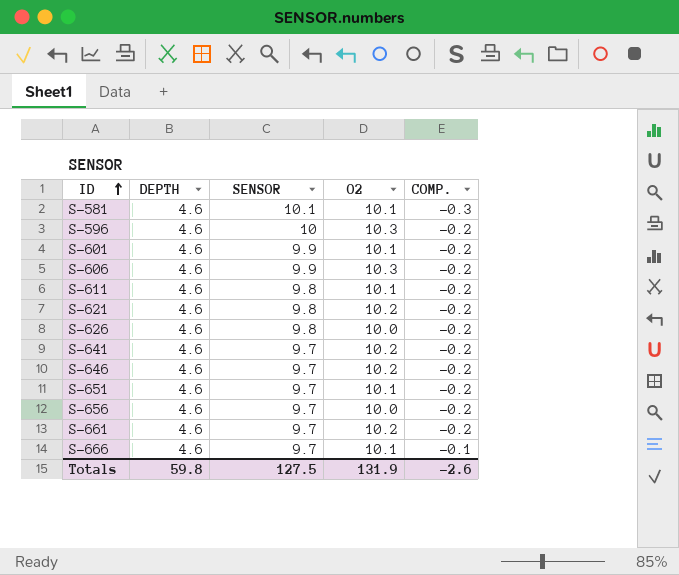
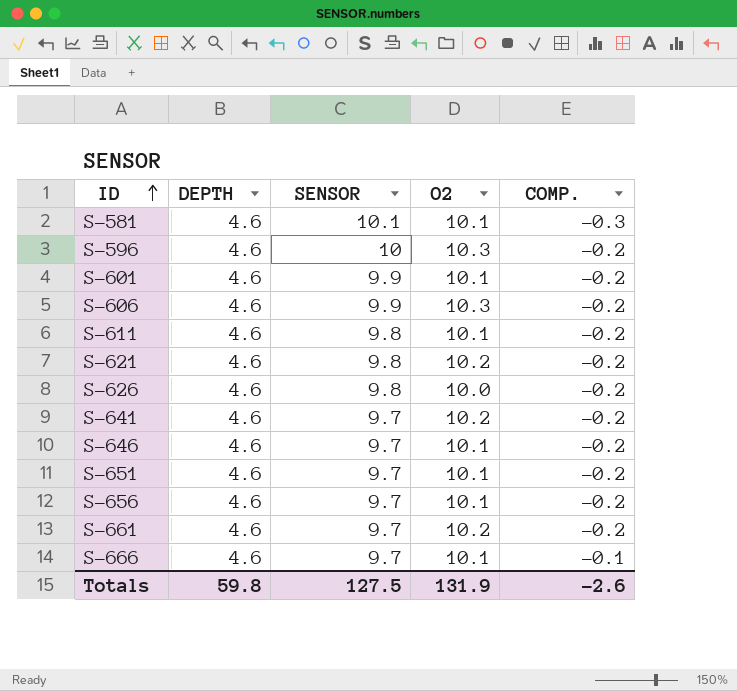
S-646 | O2: 10.2 -> 10.1
S-656 | O2: 10.0 -> 10.1

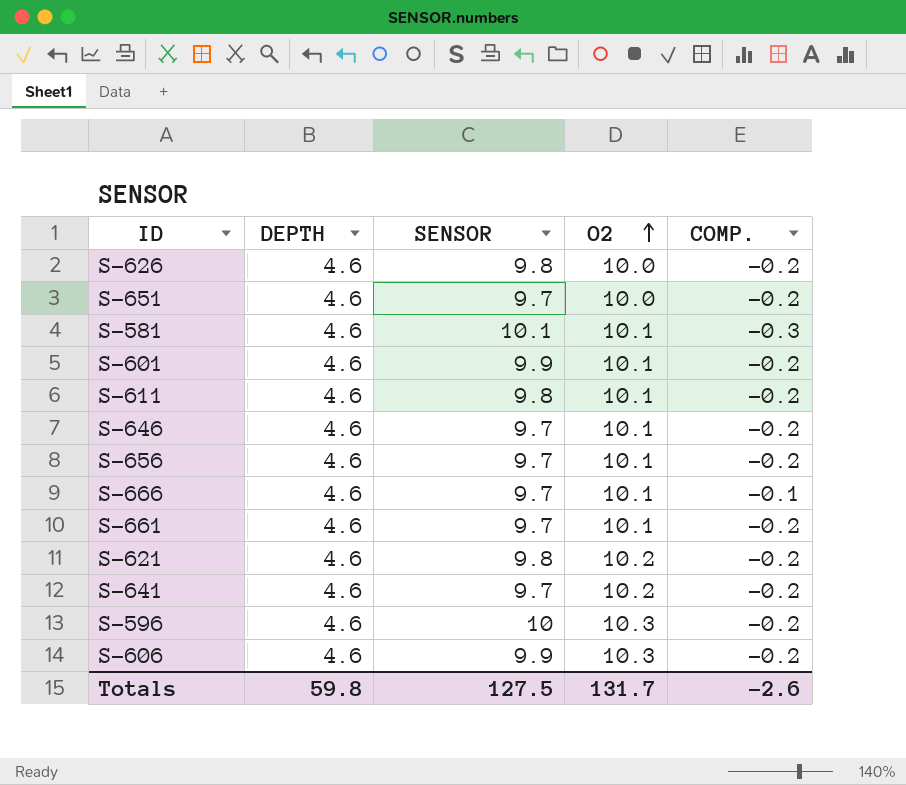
row order: ID ascending -> O2 ascending
S-651 | O2: 10.1 -> 10.0
S-661 | O2: 10.2 -> 10.1
Totals | O2: 131.9 -> 131.7

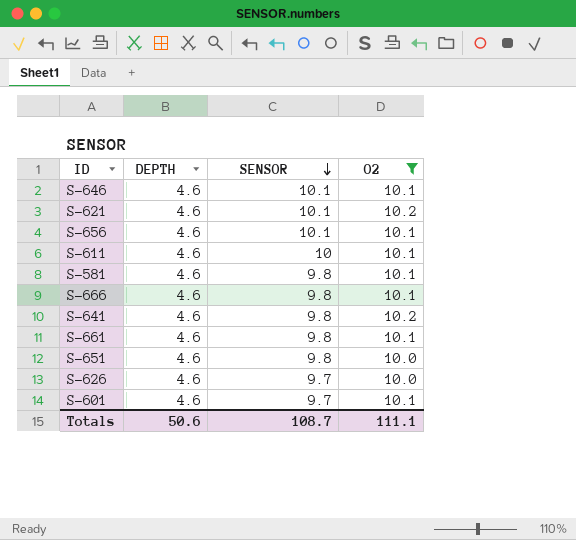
filter: none -> O2 != 10.3
row order: O2 ascending -> SENSOR descending
column COMP. | position: 5 -> none
S-646 | SENSOR: 9.7 -> 10.1
S-621 | SENSOR: 9.8 -> 10.1
S-656 | SENSOR: 9.7 -> 10.1
S-611 | SENSOR: 9.8 -> 10
S-581 | SENSOR: 10.1 -> 9.8
S-666 | SENSOR: 9.7 -> 9.8
S-641 | SENSOR: 9.7 -> 9.8
S-661 | SENSOR: 9.7 -> 9.8
S-651 | SENSOR: 9.7 -> 9.8
S-626 | SENSOR: 9.8 -> 9.7
S-601 | SENSOR: 9.9 -> 9.7
Totals | DEPTH: 59.8 -> 50.6
Totals | SENSOR: 127.5 -> 108.7
Totals | O2: 131.7 -> 111.1

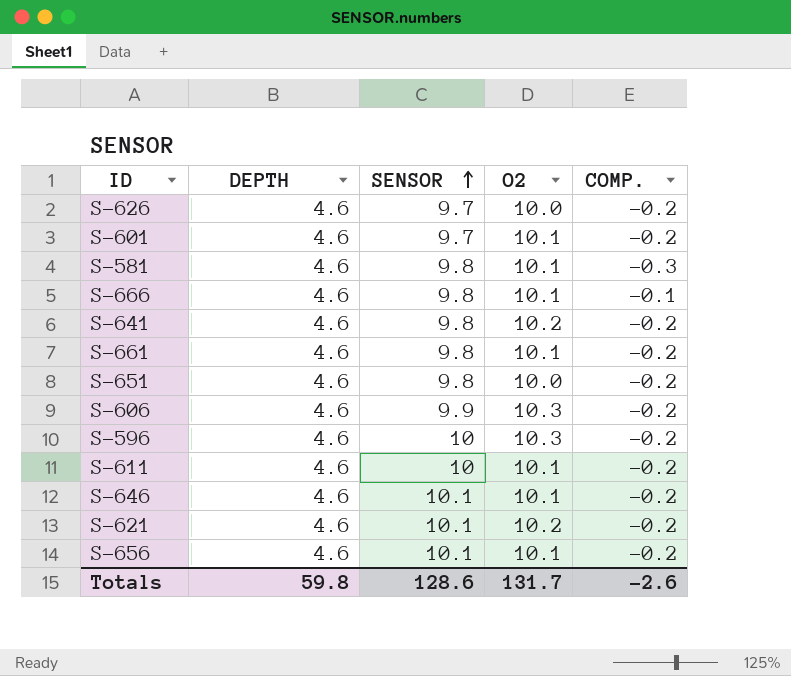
filter: O2 != 10.3 -> none
row order: SENSOR descending -> SENSOR ascending
column COMP. | position: none -> 5
Totals | DEPTH: 50.6 -> 59.8
Totals | SENSOR: 108.7 -> 128.6
Totals | O2: 111.1 -> 131.7

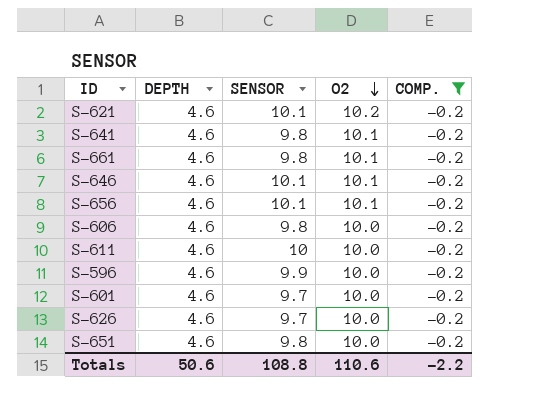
filter: none -> COMP. = -0.2
row order: SENSOR ascending -> O2 descending
S-641 | O2: 10.2 -> 10.1
S-606 | SENSOR: 9.9 -> 9.8
S-606 | O2: 10.3 -> 10.0
S-611 | O2: 10.1 -> 10.0
S-596 | SENSOR: 10 -> 9.9
S-596 | O2: 10.3 -> 10.0
S-601 | O2: 10.1 -> 10.0
Totals | DEPTH: 59.8 -> 50.6
Totals | SENSOR: 128.6 -> 108.8
Totals | O2: 131.7 -> 110.6
Totals | COMP.: -2.6 -> -2.2

